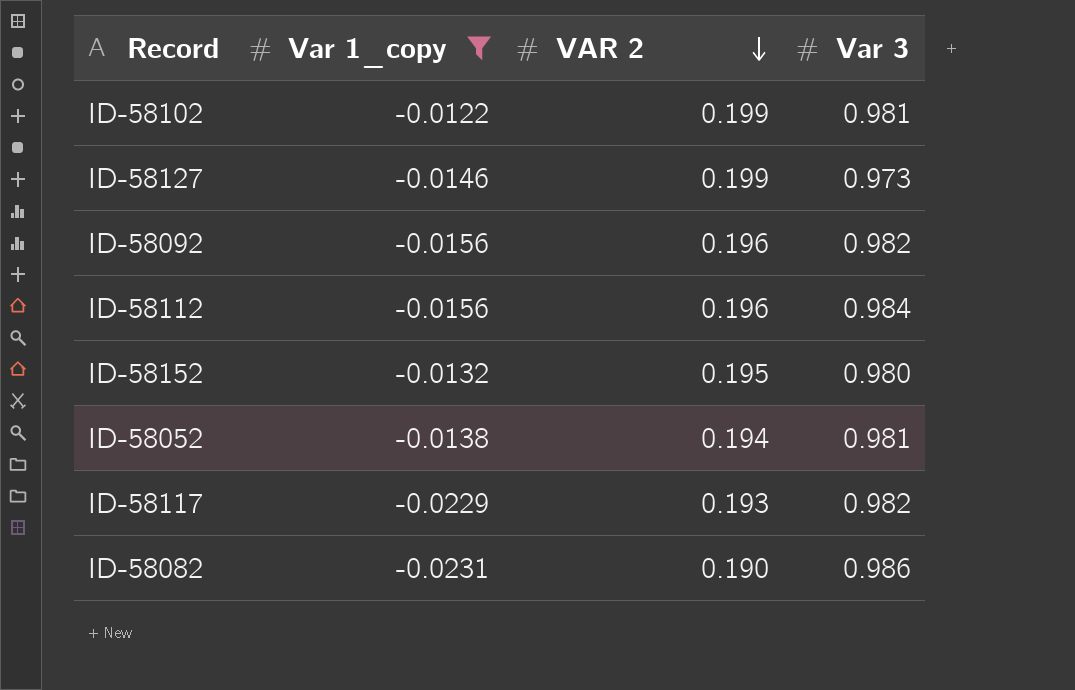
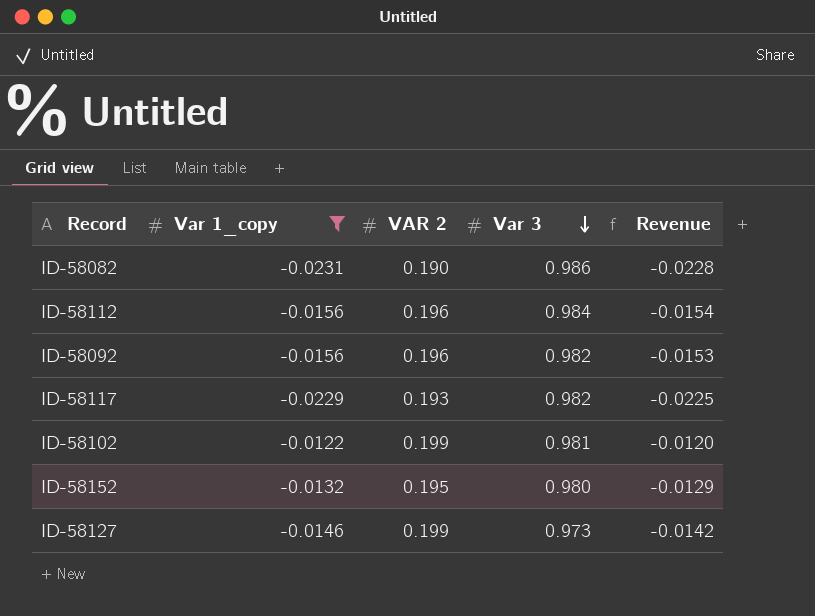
row order: VAR 2 descending -> Var 3 descending
column Revenue | formula: none -> [Var 1_copy] * [Var 3]
row ID-58052: -0.0138 | 0.194 | 0.981 -> none

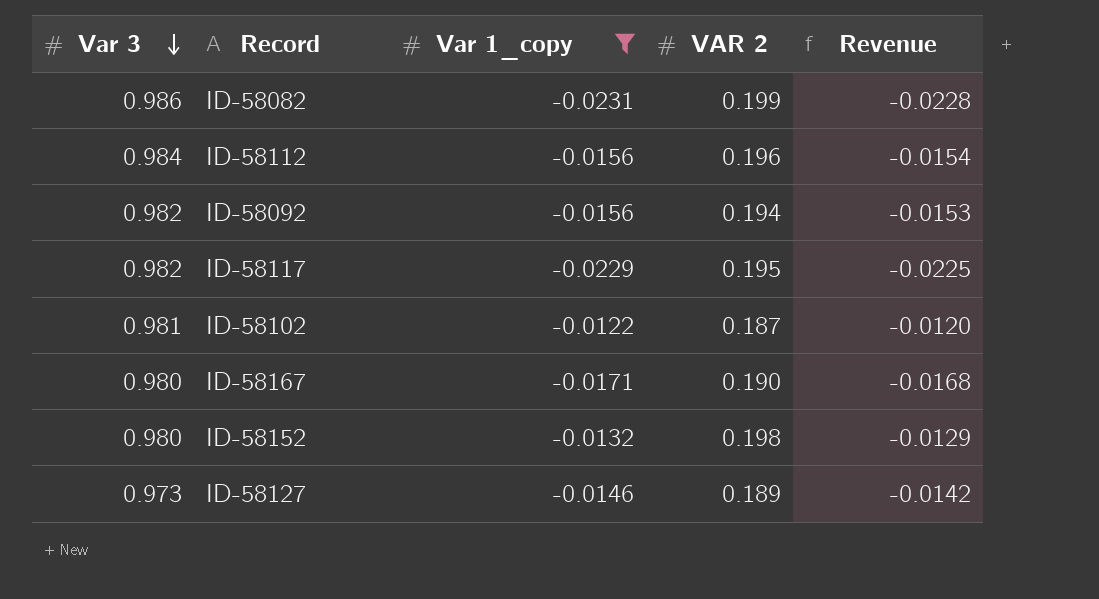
column Var 3 | position: 4 -> 1
ID-58082 | VAR 2: 0.190 -> 0.199
ID-58092 | VAR 2: 0.196 -> 0.194
ID-58117 | VAR 2: 0.193 -> 0.195
ID-58102 | VAR 2: 0.199 -> 0.187
row ID-58167: none -> 0.980 | -0.0171 | 0.190 | -0.0168
ID-58152 | VAR 2: 0.195 -> 0.198
ID-58127 | VAR 2: 0.199 -> 0.189

